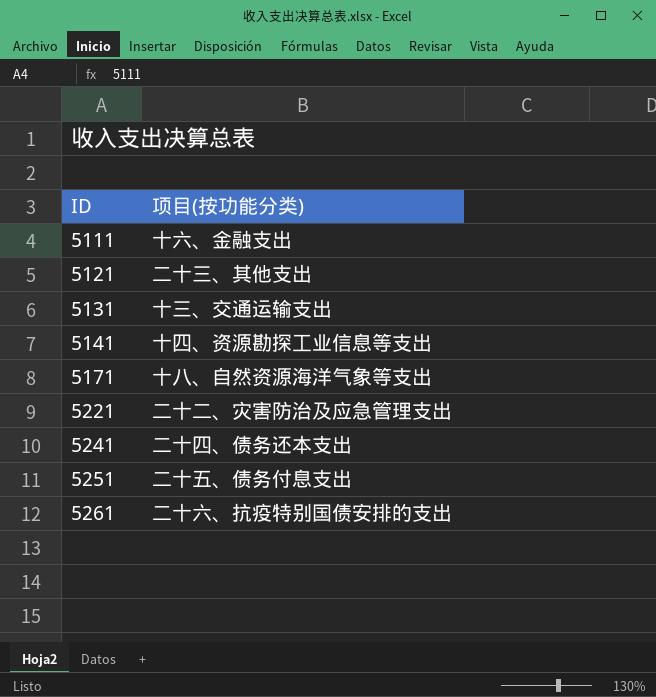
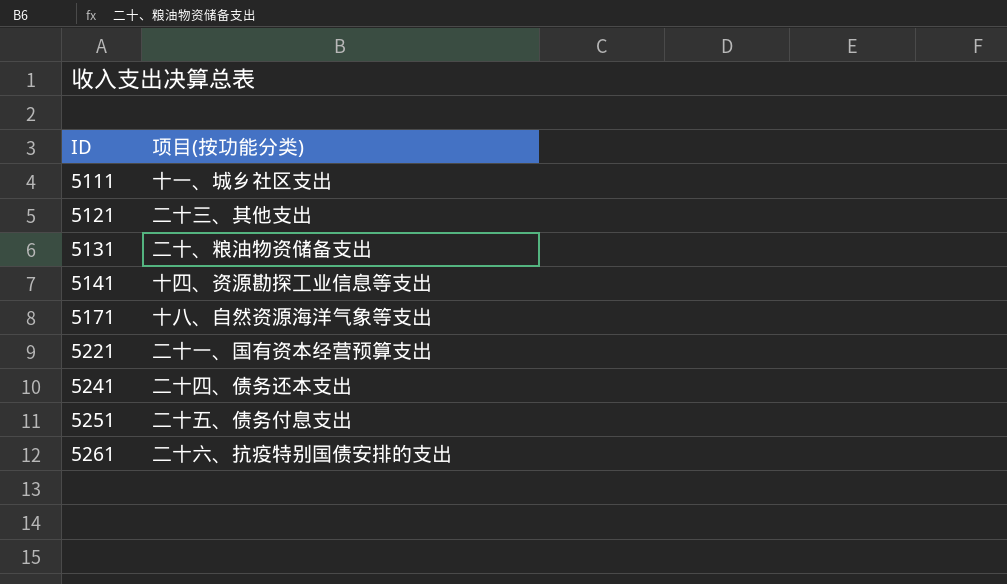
5111 | 项目(按功能分类): 十六、金融支出 -> 十一、城乡社区支出
5131 | 项目(按功能分类): 十三、交通运输支出 -> 二十、粮油物资储备支出
5221 | 项目(按功能分类): 二十二、灾害防治及应急管理支出 -> 二十一、国有资本经营预算支出

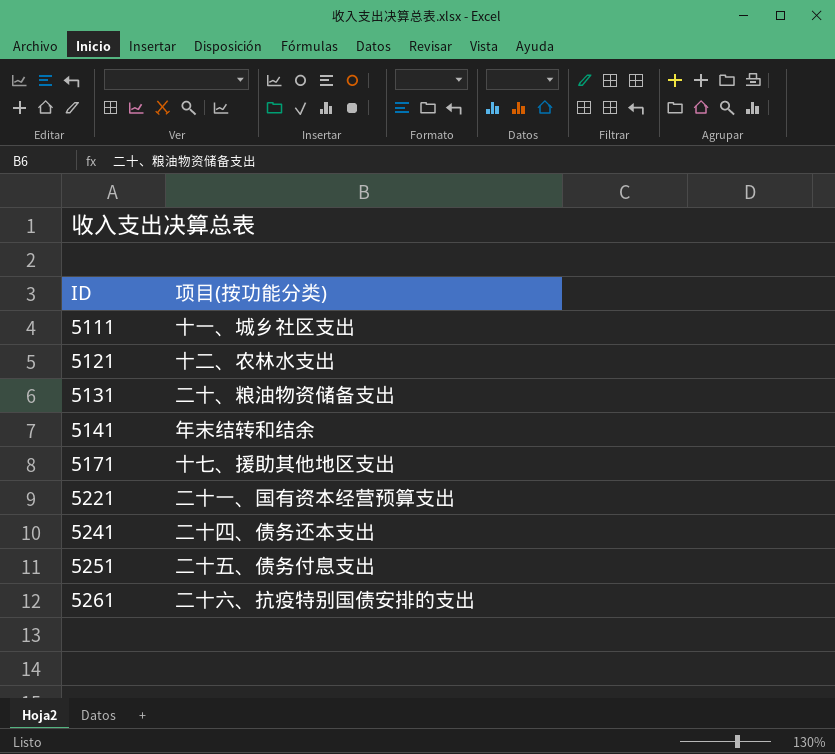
5121 | 项目(按功能分类): 二十三、其他支出 -> 十二、农林水支出
5141 | 项目(按功能分类): 十四、资源勘探工业信息等支出 -> 年末结转和结余
5171 | 项目(按功能分类): 十八、自然资源海洋气象等支出 -> 十七、援助其他地区支出

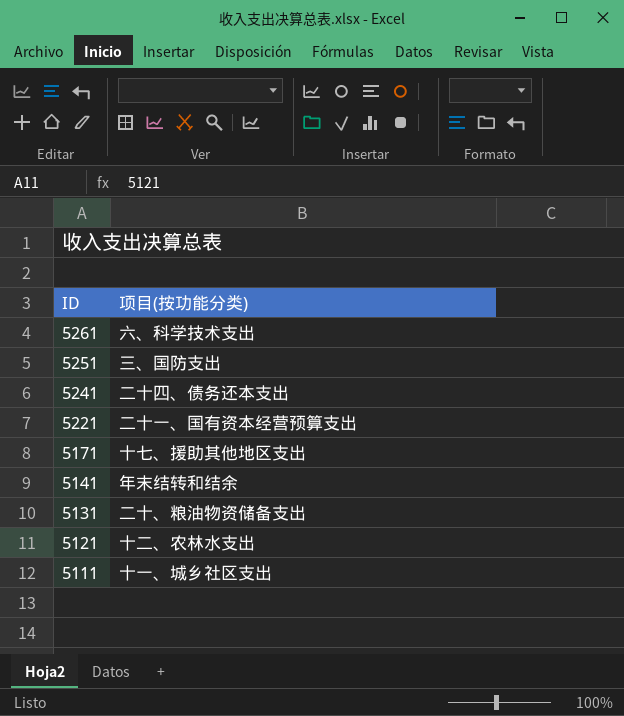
row order: ID ascending -> ID descending
5261 | 项目(按功能分类): 二十六、抗疫特别国债安排的支出 -> 六、科学技术支出
5251 | 项目(按功能分类): 二十五、债务付息支出 -> 三、国防支出

